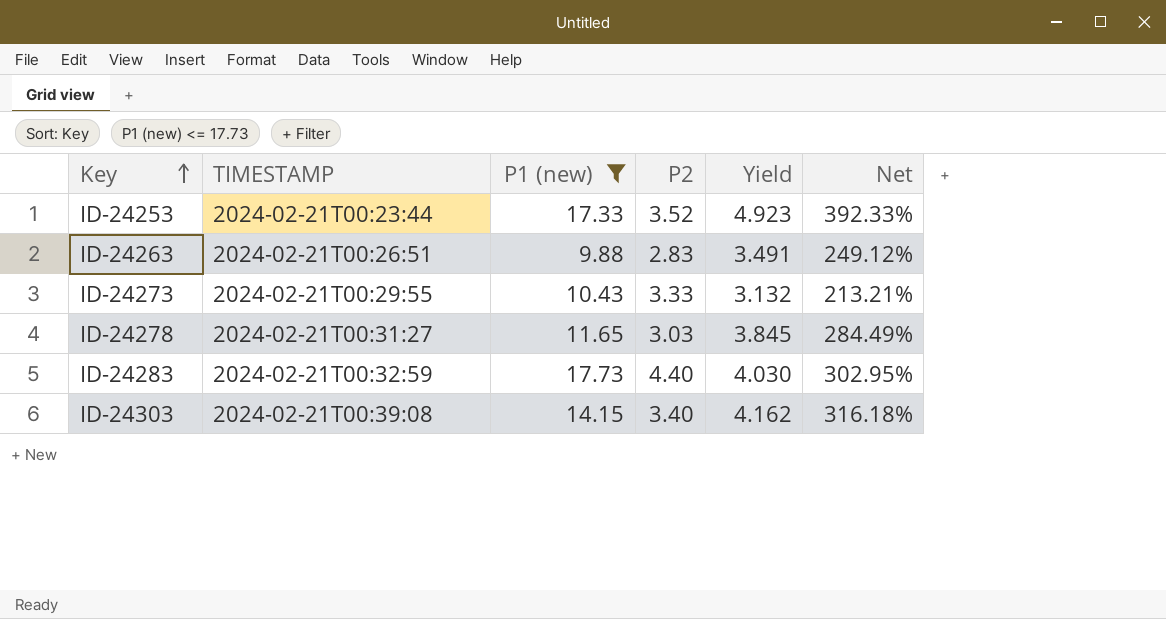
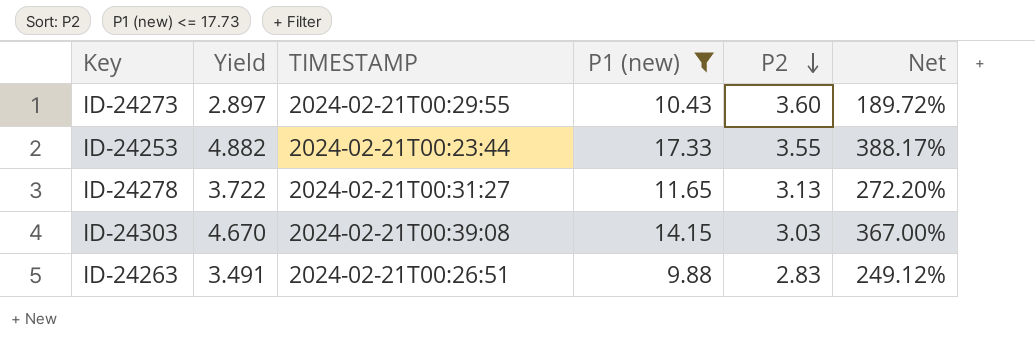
row order: Key ascending -> P2 descending
column Yield | position: 5 -> 2
row ID-24283: 2024-02-21T00:32:59 | 17.73 | 4.40 | 4.030 | 302.95% -> none
ID-24273 | Yield: 3.132 -> 2.897
ID-24273 | P2: 3.33 -> 3.60
ID-24273 | Net: 213.21% -> 189.72%
ID-24253 | Yield: 4.923 -> 4.882
ID-24253 | P2: 3.52 -> 3.55
ID-24253 | Net: 392.33% -> 388.17%
ID-24278 | Yield: 3.845 -> 3.722
ID-24278 | P2: 3.03 -> 3.13
ID-24278 | Net: 284.49% -> 272.20%
ID-24303 | Yield: 4.162 -> 4.670
ID-24303 | P2: 3.40 -> 3.03
ID-24303 | Net: 316.18% -> 367.00%

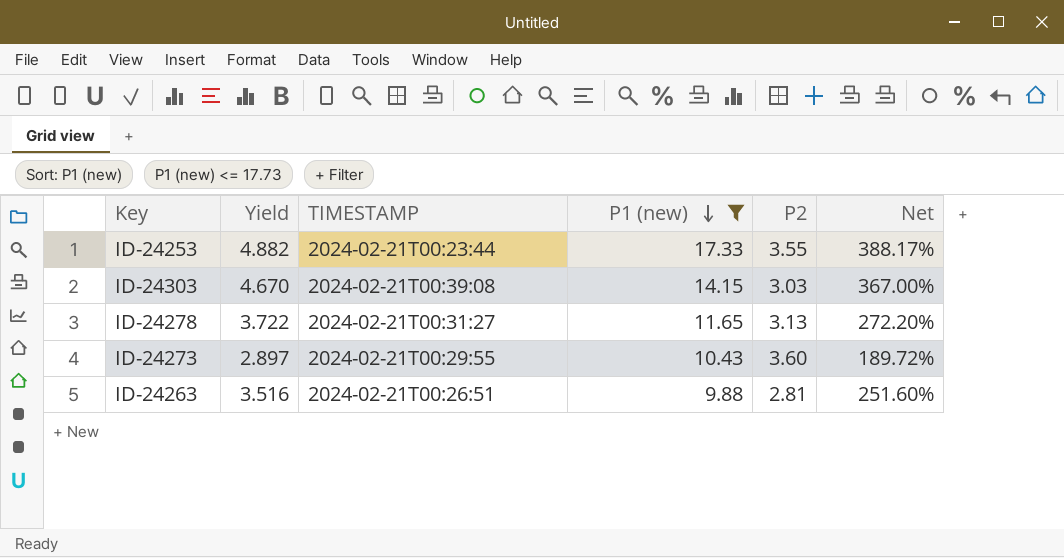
row order: P2 descending -> P1 (new) descending
ID-24263 | Yield: 3.491 -> 3.516
ID-24263 | P2: 2.83 -> 2.81
ID-24263 | Net: 249.12% -> 251.60%

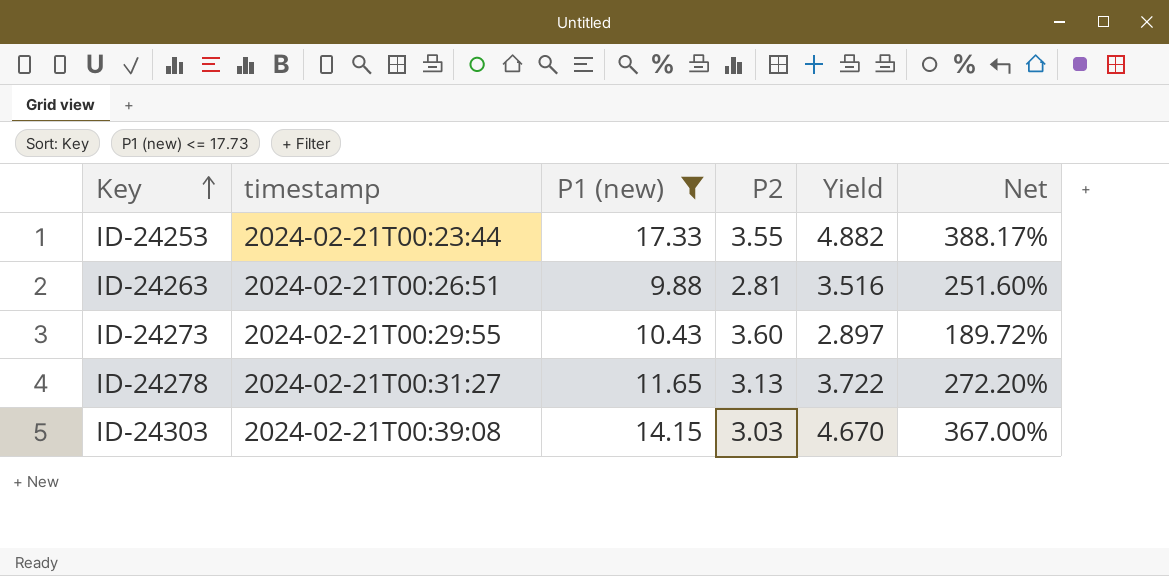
row order: P1 (new) descending -> Key ascending
column name: TIMESTAMP -> timestamp
column Yield | position: 2 -> 5

